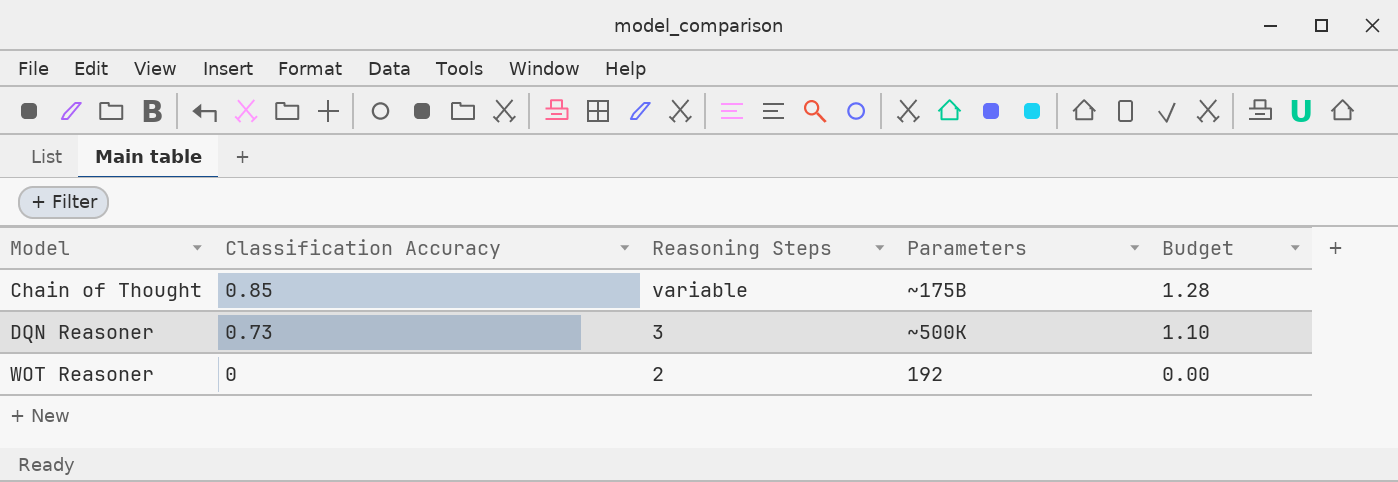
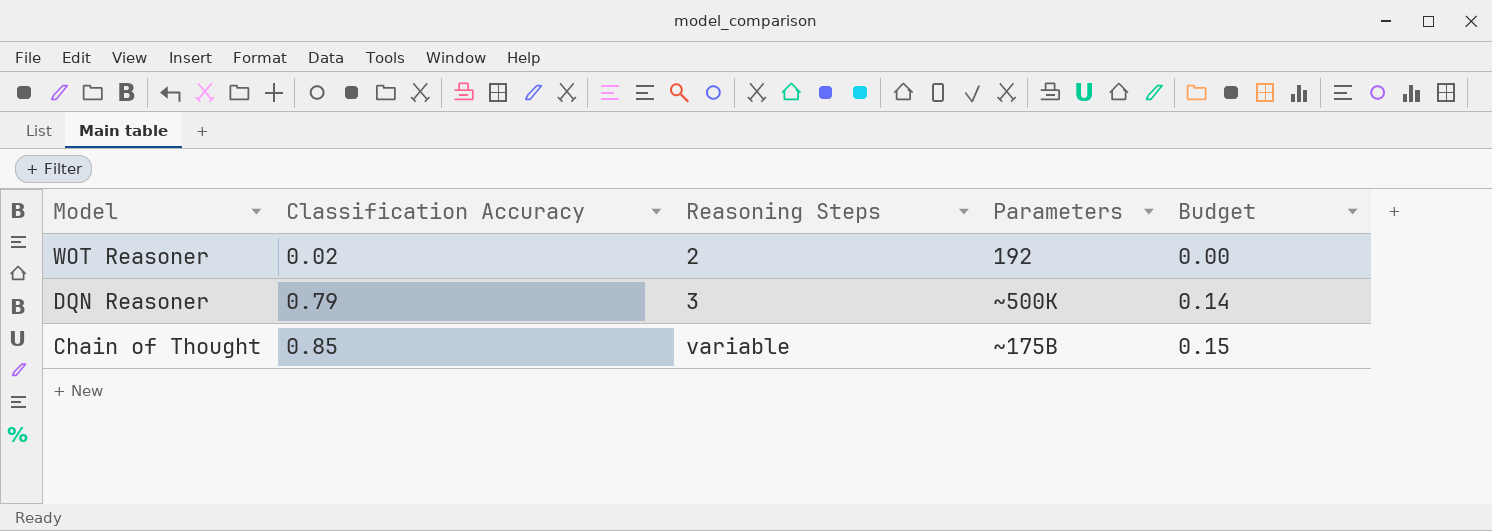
row order: Model ascending -> Model descending
column Budget | formula: [Classification Accuracy] * 1.5 -> [Classification Accuracy] * 0.18
WOT Reasoner | Classification Accuracy: 0 -> 0.02
DQN Reasoner | Classification Accuracy: 0.73 -> 0.79

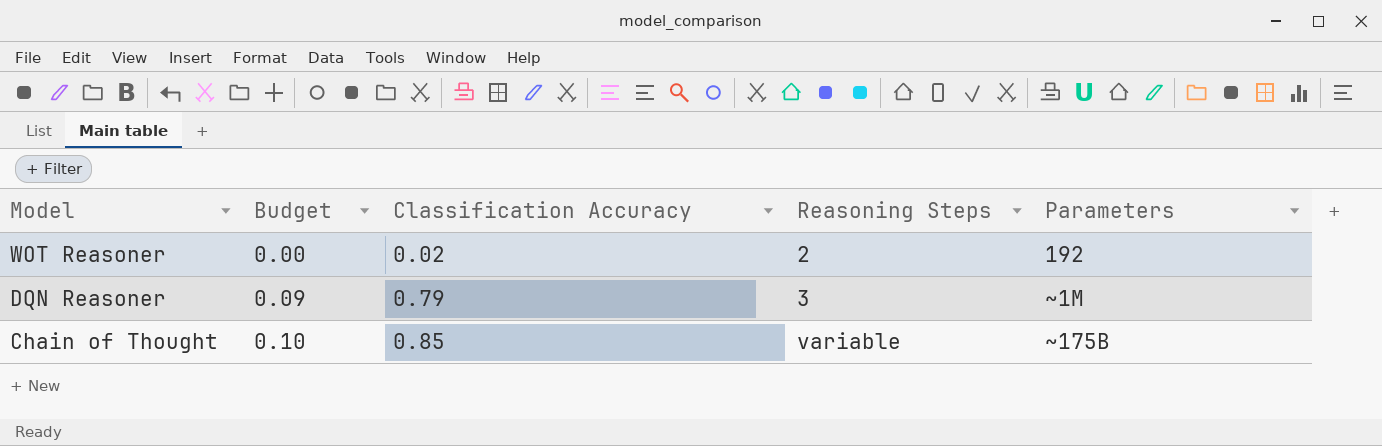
column Budget | formula: [Classification Accuracy] * 0.18 -> [Classification Accuracy] * 0.12
column Budget | position: 5 -> 2
DQN Reasoner | Parameters: ~500K -> ~1M

